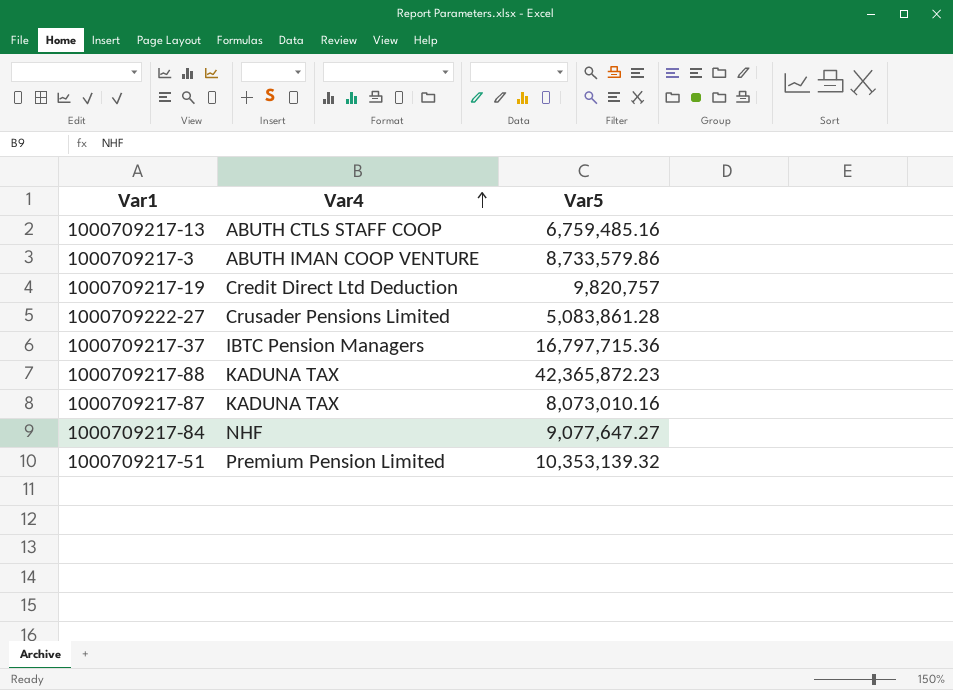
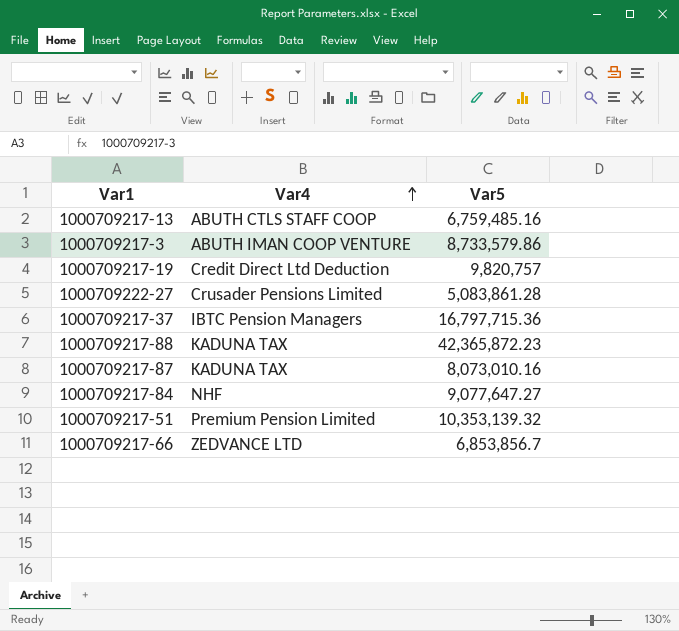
row 1000709217-66: none -> ZEDVANCE LTD | 6,853,856.7

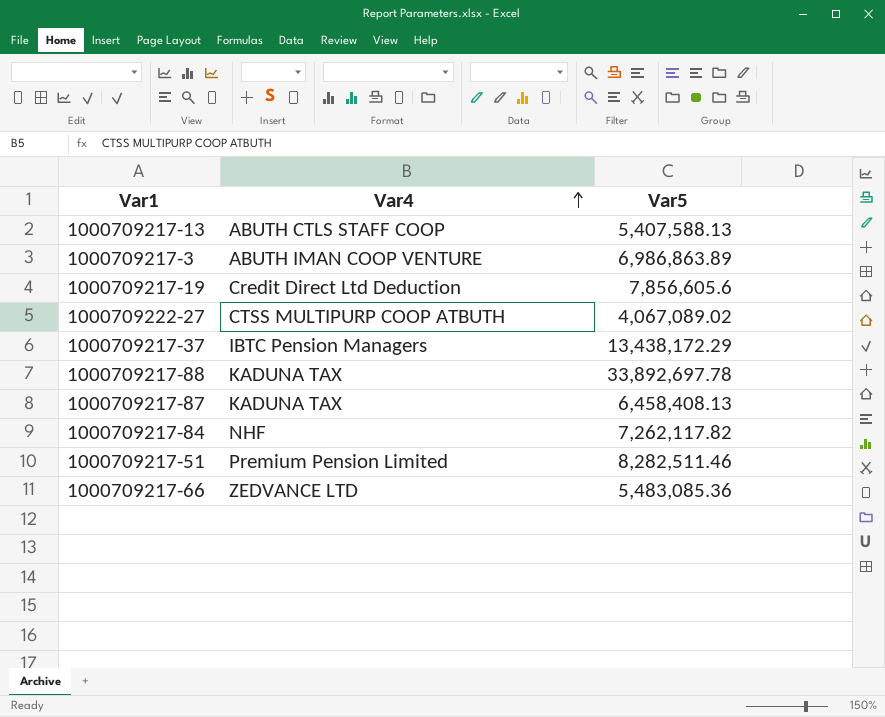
1000709217-13 | Var5: 6,759,485.16 -> 5,407,588.13
1000709217-3 | Var5: 8,733,579.86 -> 6,986,863.89
1000709217-19 | Var5: 9,820,757 -> 7,856,605.6
1000709222-27 | Var4: Crusader Pensions Limited -> CTSS MULTIPURP COOP ATBUTH
1000709222-27 | Var5: 5,083,861.28 -> 4,067,089.02
1000709217-37 | Var5: 16,797,715.36 -> 13,438,172.29
1000709217-88 | Var5: 42,365,872.23 -> 33,892,697.78
1000709217-87 | Var5: 8,073,010.16 -> 6,458,408.13
1000709217-84 | Var5: 9,077,647.27 -> 7,262,117.82
1000709217-51 | Var5: 10,353,139.32 -> 8,282,511.46
1000709217-66 | Var5: 6,853,856.7 -> 5,483,085.36

